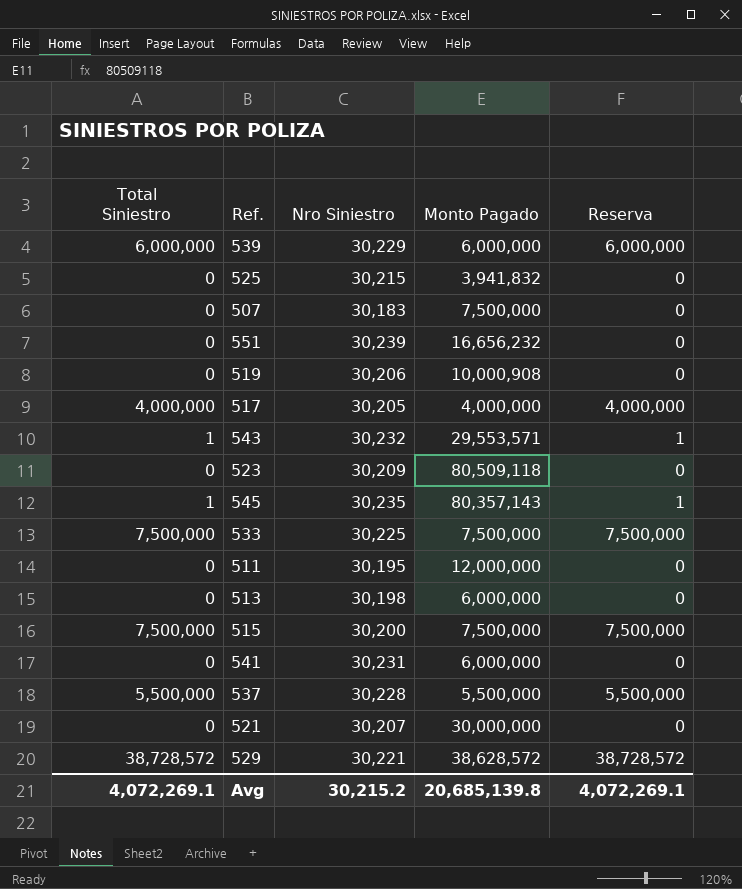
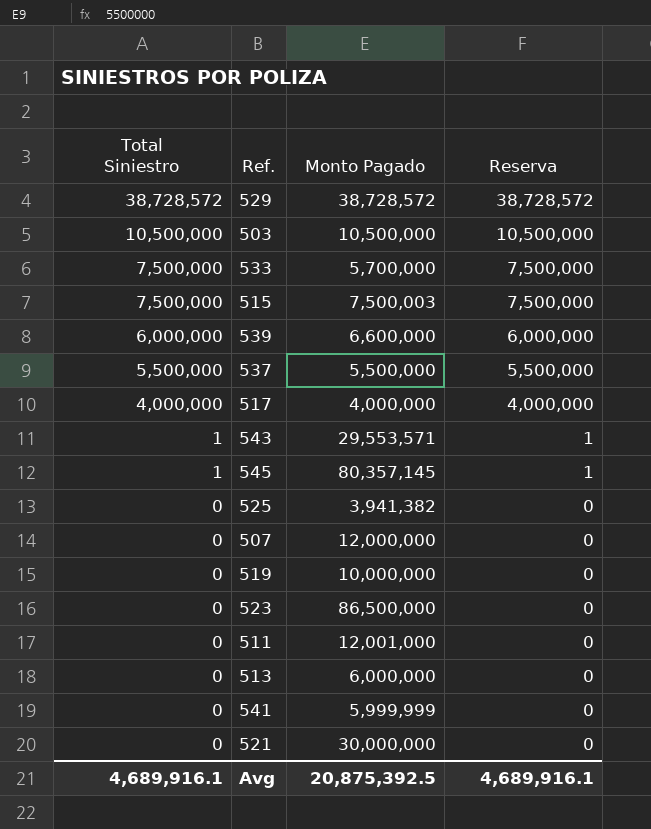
row order: none -> Total Siniestro descending
column Nro Siniestro | position: 3 -> none
row 551: 0 | 30,239 | 16,656,232 | 0 -> none
529 | Monto Pagado: 38,628,572 -> 38,728,572
row 503: none -> 10,500,000 | 10,500,000 | 10,500,000
533 | Monto Pagado: 7,500,000 -> 5,700,000
515 | Monto Pagado: 7,500,000 -> 7,500,003
539 | Monto Pagado: 6,000,000 -> 6,600,000
545 | Monto Pagado: 80,357,143 -> 80,357,145
525 | Monto Pagado: 3,941,832 -> 3,941,382
507 | Monto Pagado: 7,500,000 -> 12,000,000
519 | Monto Pagado: 10,000,908 -> 10,000,000
523 | Monto Pagado: 80,509,118 -> 86,500,000
511 | Monto Pagado: 12,000,000 -> 12,001,000
541 | Monto Pagado: 6,000,000 -> 5,999,999
Avg | Total Siniestro: 4,072,269.1 -> 4,689,916.1
Avg | Monto Pagado: 20,685,139.8 -> 20,875,392.5
Avg | Reserva: 4,072,269.1 -> 4,689,916.1

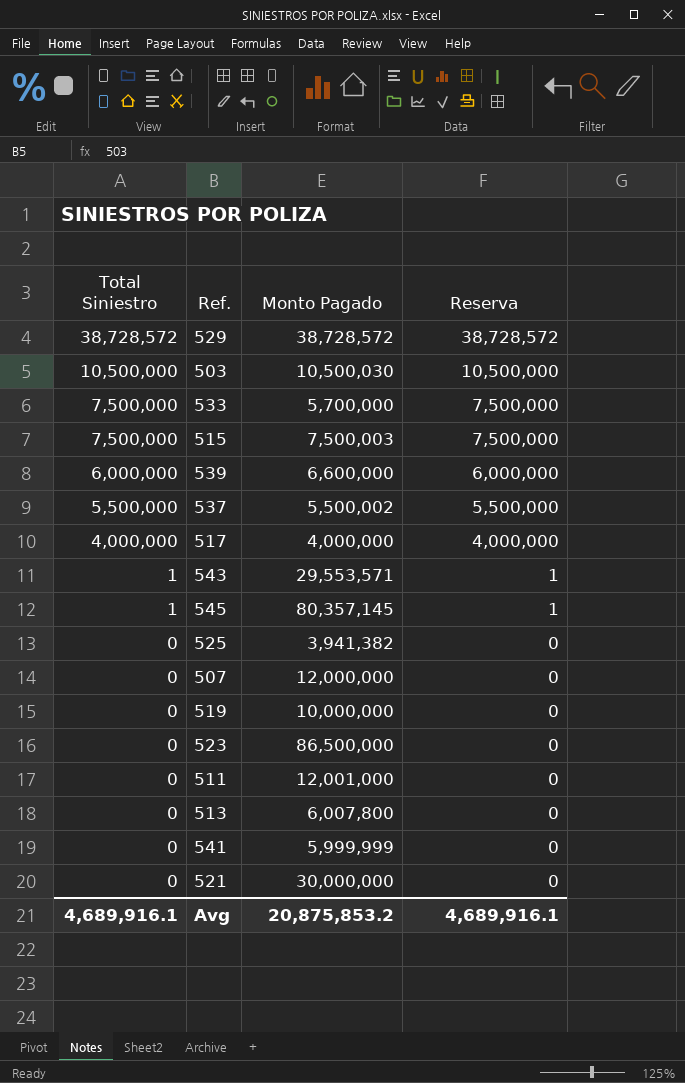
503 | Monto Pagado: 10,500,000 -> 10,500,030
537 | Monto Pagado: 5,500,000 -> 5,500,002
513 | Monto Pagado: 6,000,000 -> 6,007,800
Avg | Monto Pagado: 20,875,392.5 -> 20,875,853.2

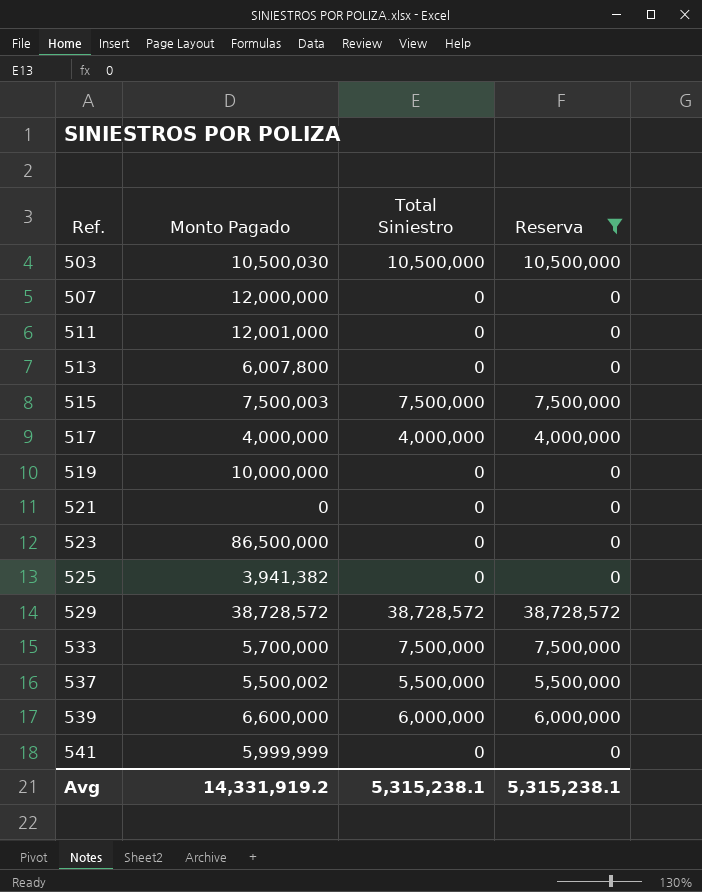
filter: none -> Reserva != 1
row order: Total Siniestro descending -> Ref. ascending
column Total Siniestro | position: 1 -> 3
521 | Monto Pagado: 30,000,000 -> 0
Avg | Monto Pagado: 20,875,853.2 -> 14,331,919.2
Avg | Total Siniestro: 4,689,916.1 -> 5,315,238.1
Avg | Reserva: 4,689,916.1 -> 5,315,238.1

